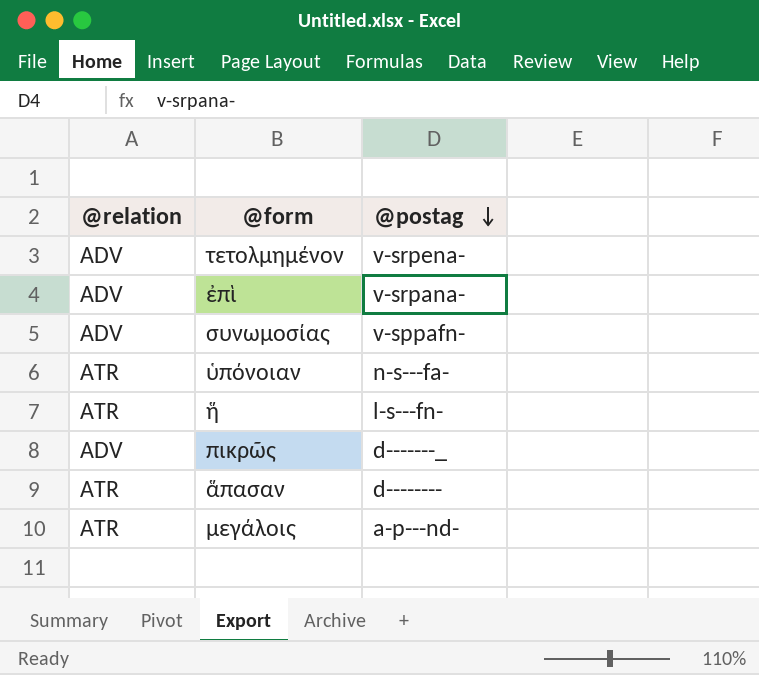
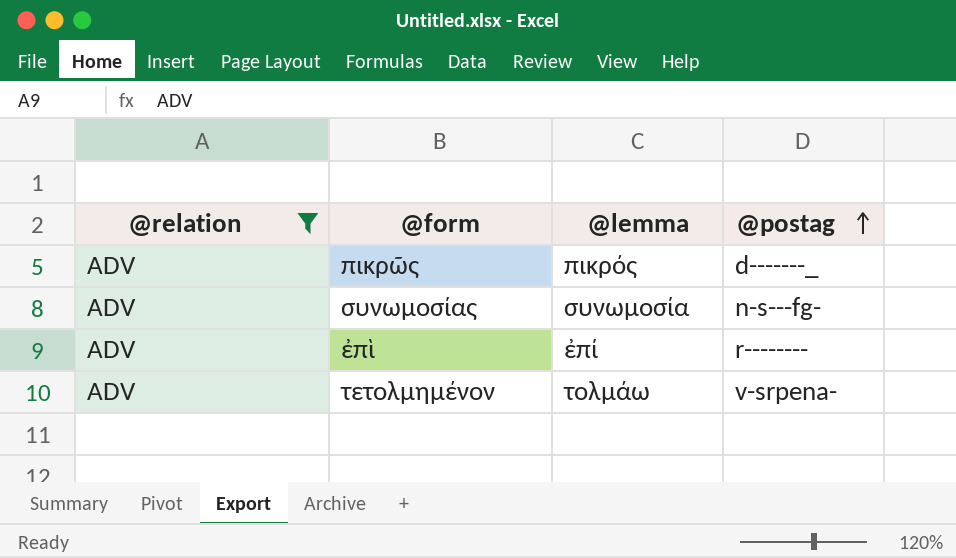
filter: none -> @relation = ADV
row order: @postag descending -> @postag ascending
column @lemma | position: none -> 3
συνωμοσίας | @postag: v-sppafn- -> n-s---fg-
ἐπὶ | @postag: v-srpana- -> r--------

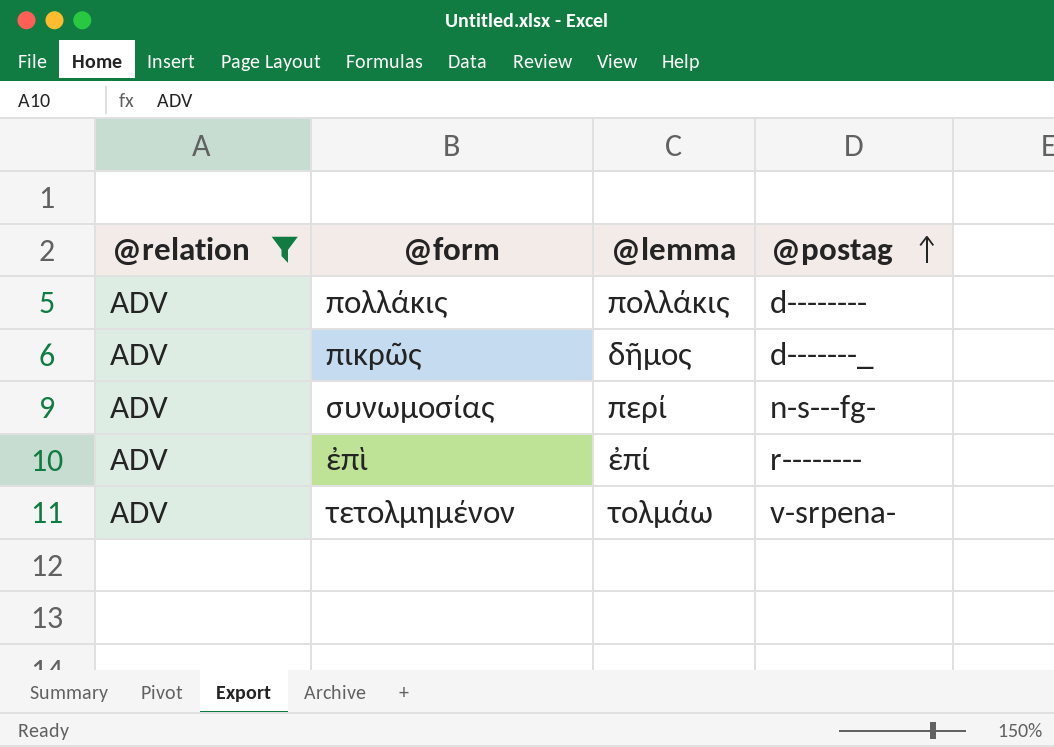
row πολλάκις: none -> ADV | πολλάκις | d--------
πικρῶς | @lemma: πικρός -> δῆμος
συνωμοσίας | @lemma: συνωμοσία -> περί

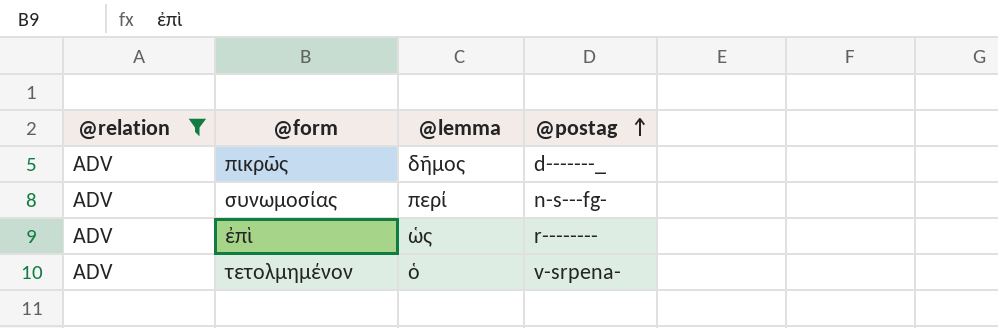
row πολλάκις: ADV | πολλάκις | d-------- -> none
ἐπὶ | @lemma: ἐπί -> ὡς
τετολμημένον | @lemma: τολμάω -> ὁ

